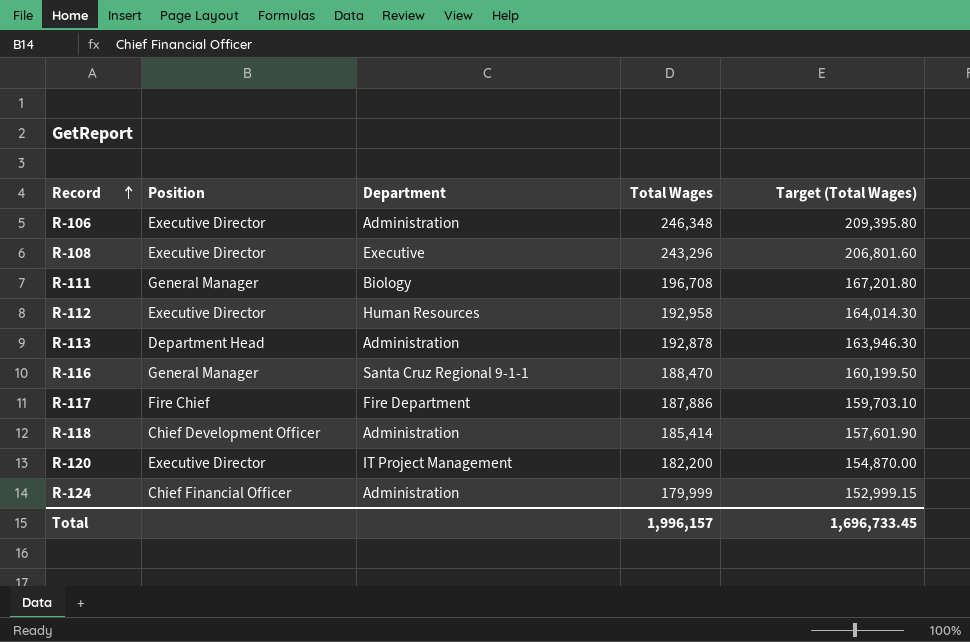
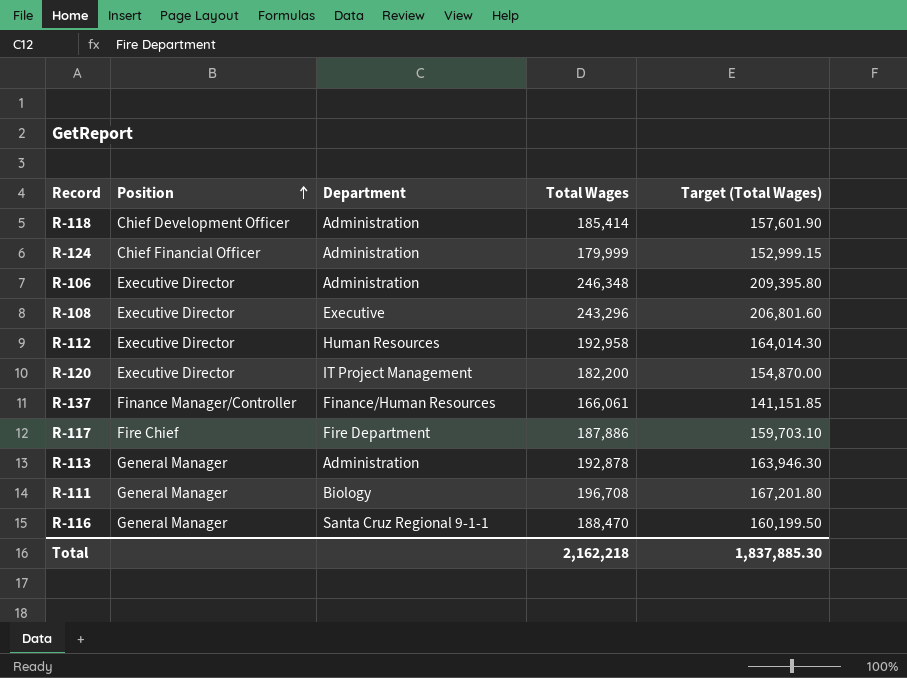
row order: Record ascending -> Position ascending
row R-137: none -> Finance Manager/Controller | Finance/Human Resources | 166,061 | 141,151.85
R-113 | Position: Department Head -> General Manager
Total | Total Wages: 1,996,157 -> 2,162,218
Total | Target (Total Wages): 1,696,733.45 -> 1,837,885.30

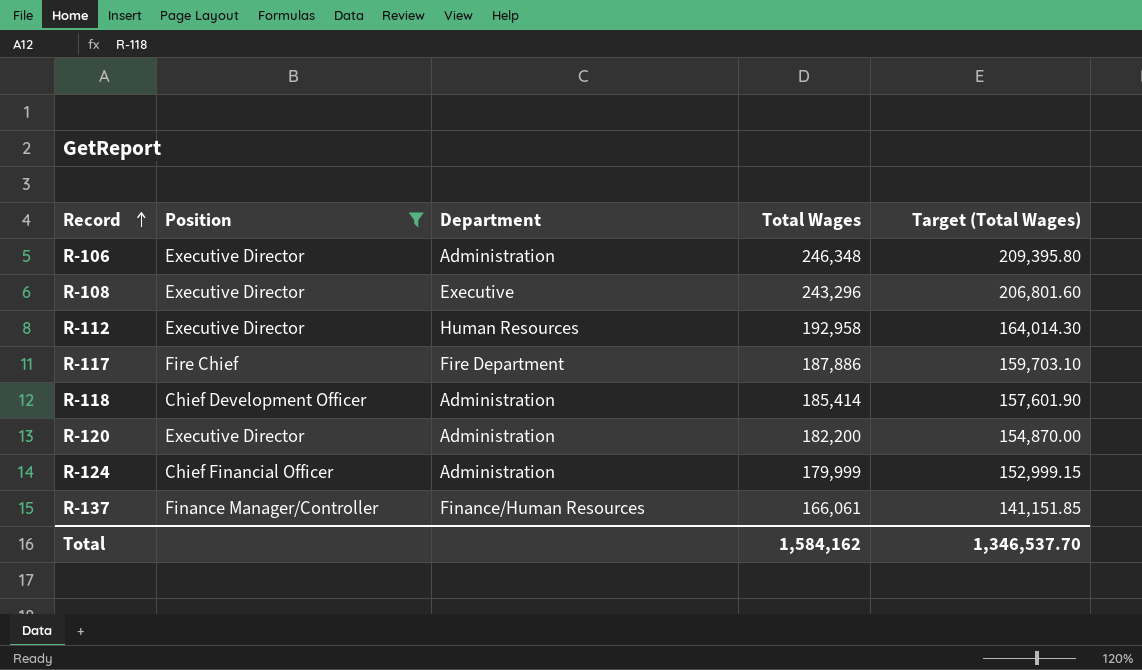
filter: none -> Position != General Manager
row order: Position ascending -> Record ascending
R-120 | Department: IT Project Management -> Administration
Total | Total Wages: 2,162,218 -> 1,584,162
Total | Target (Total Wages): 1,837,885.30 -> 1,346,537.70

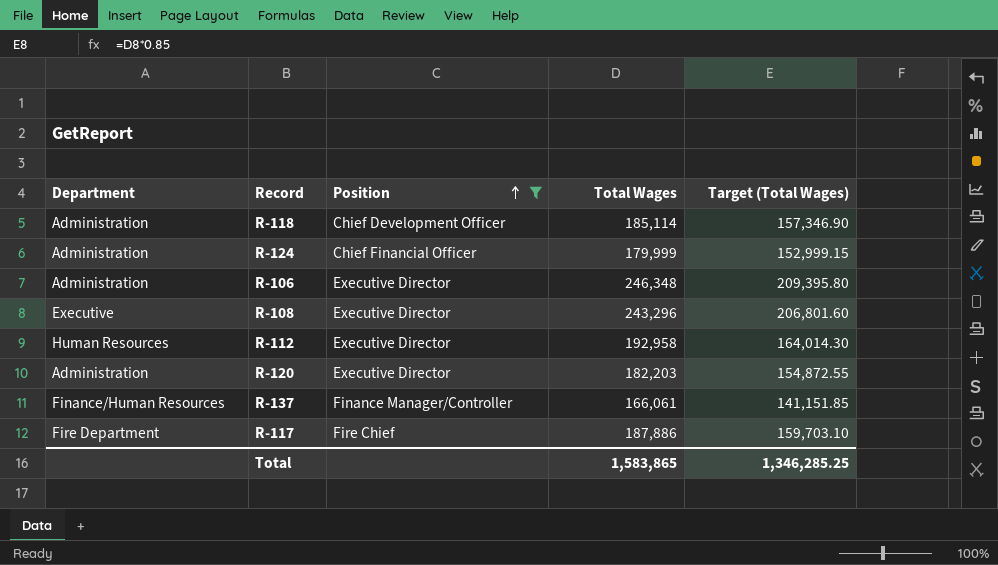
row order: Record ascending -> Position ascending
column Department | position: 3 -> 1
R-118 | Total Wages: 185,414 -> 185,114
R-118 | Target (Total Wages): 157,601.90 -> 157,346.90
R-120 | Total Wages: 182,200 -> 182,203
R-120 | Target (Total Wages): 154,870.00 -> 154,872.55
Total | Total Wages: 1,584,162 -> 1,583,865
Total | Target (Total Wages): 1,346,537.70 -> 1,346,285.25

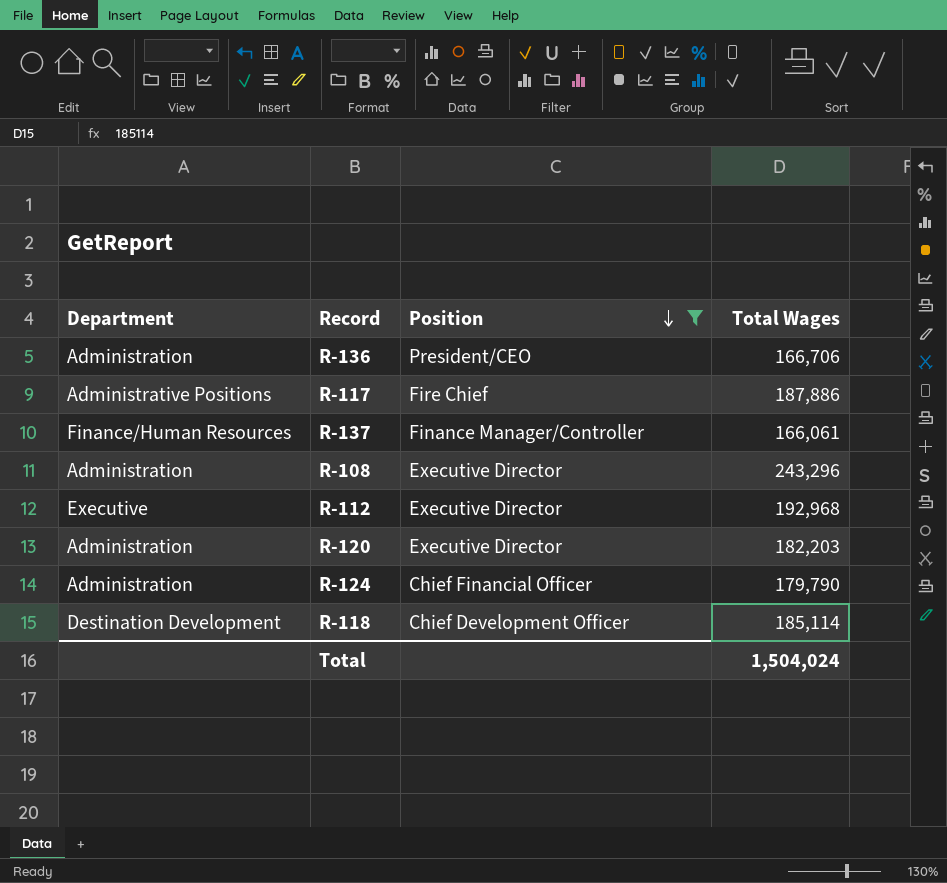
row order: Position ascending -> Position descending
column Target (Total Wages) | formula: [Total Wages] * 0.85 -> none
row R-106: Administration | Executive Director | 246,348 | 209,395.80 -> none
row R-136: none -> Administration | President/CEO | 166,706
R-117 | Department: Fire Department -> Administrative Positions
R-108 | Department: Executive -> Administration
R-112 | Department: Human Resources -> Executive
R-112 | Total Wages: 192,958 -> 192,968
R-124 | Total Wages: 179,999 -> 179,790
R-118 | Department: Administration -> Destination Development
Total | Total Wages: 1,583,865 -> 1,504,024

